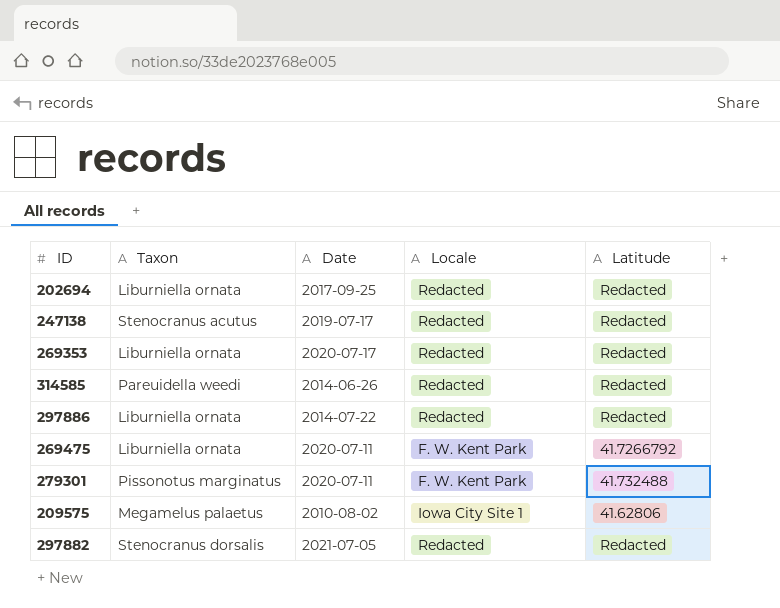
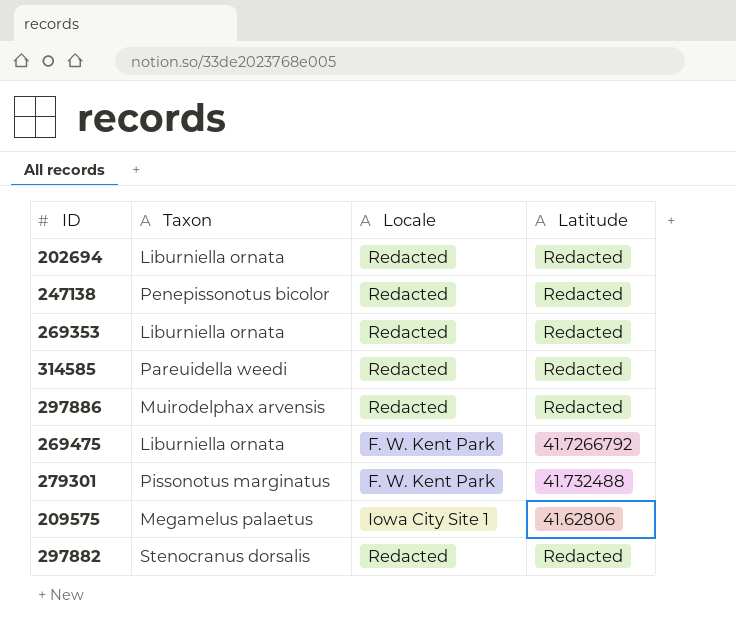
column Date | position: 3 -> none
247138 | Taxon: Stenocranus acutus -> Penepissonotus bicolor
297886 | Taxon: Liburniella ornata -> Muirodelphax arvensis

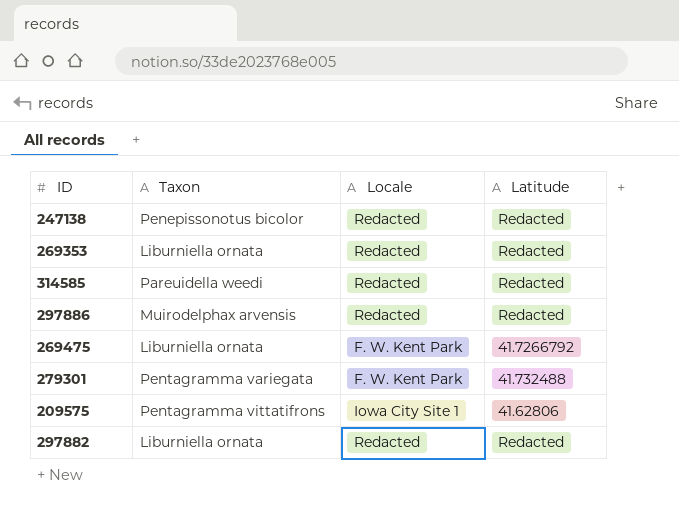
row 202694: Liburniella ornata | Redacted | Redacted -> none
279301 | Taxon: Pissonotus marginatus -> Pentagramma variegata
209575 | Taxon: Megamelus palaetus -> Pentagramma vittatifrons
297882 | Taxon: Stenocranus dorsalis -> Liburniella ornata

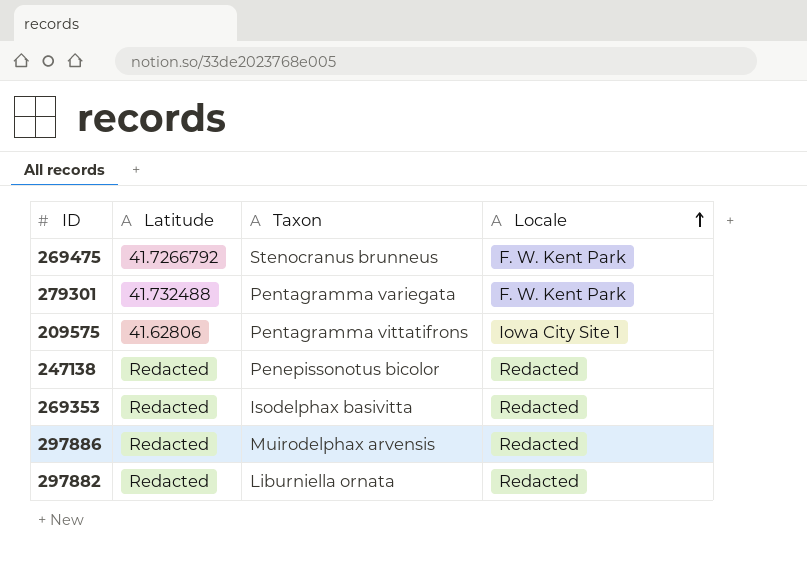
row order: none -> Locale ascending
column Latitude | position: 4 -> 2
row 314585: Pareuidella weedi | Redacted | Redacted -> none
269475 | Taxon: Liburniella ornata -> Stenocranus brunneus
269353 | Taxon: Liburniella ornata -> Isodelphax basivitta

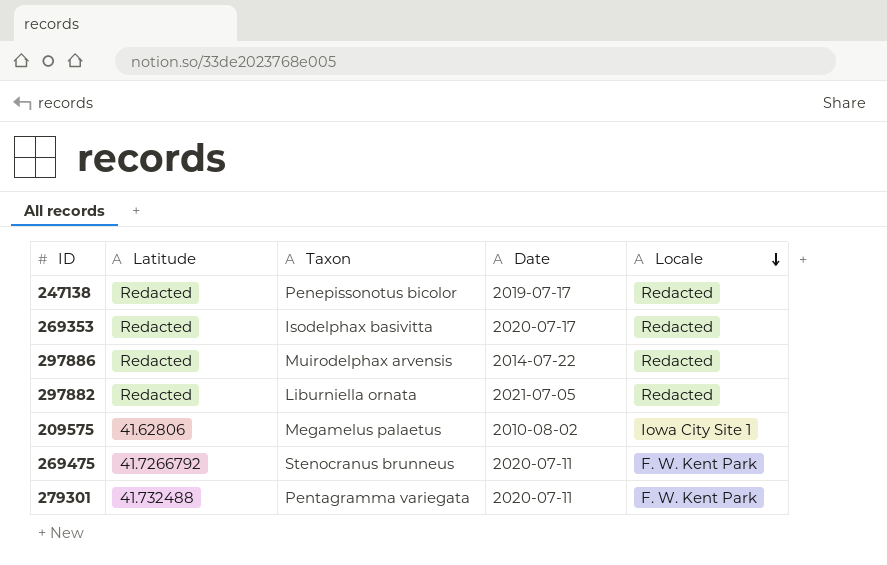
row order: Locale ascending -> Locale descending
column Date | position: none -> 4
209575 | Taxon: Pentagramma vittatifrons -> Megamelus palaetus

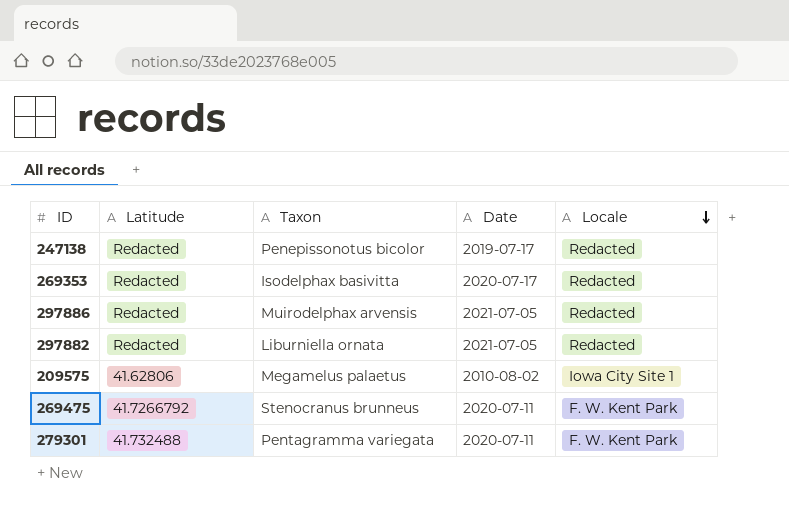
297886 | Date: 2014-07-22 -> 2021-07-05

